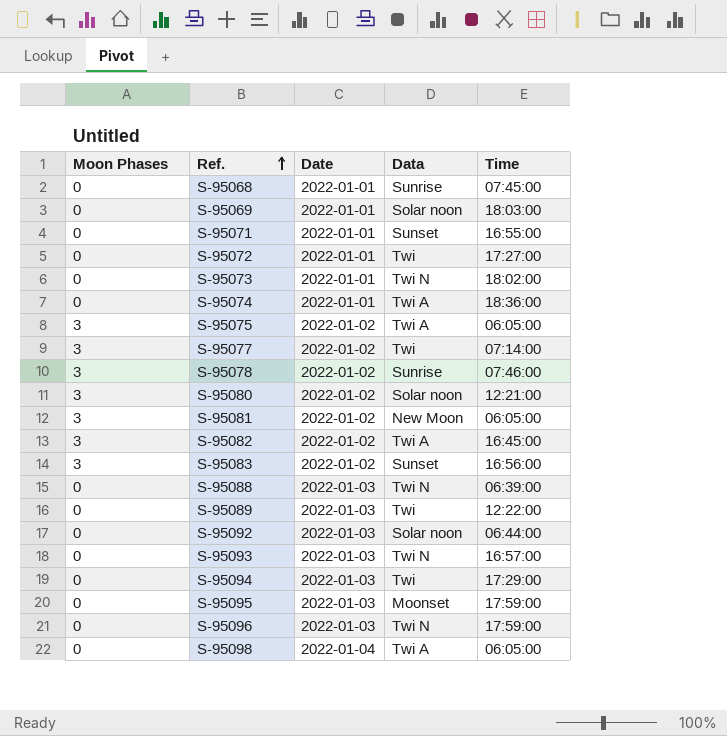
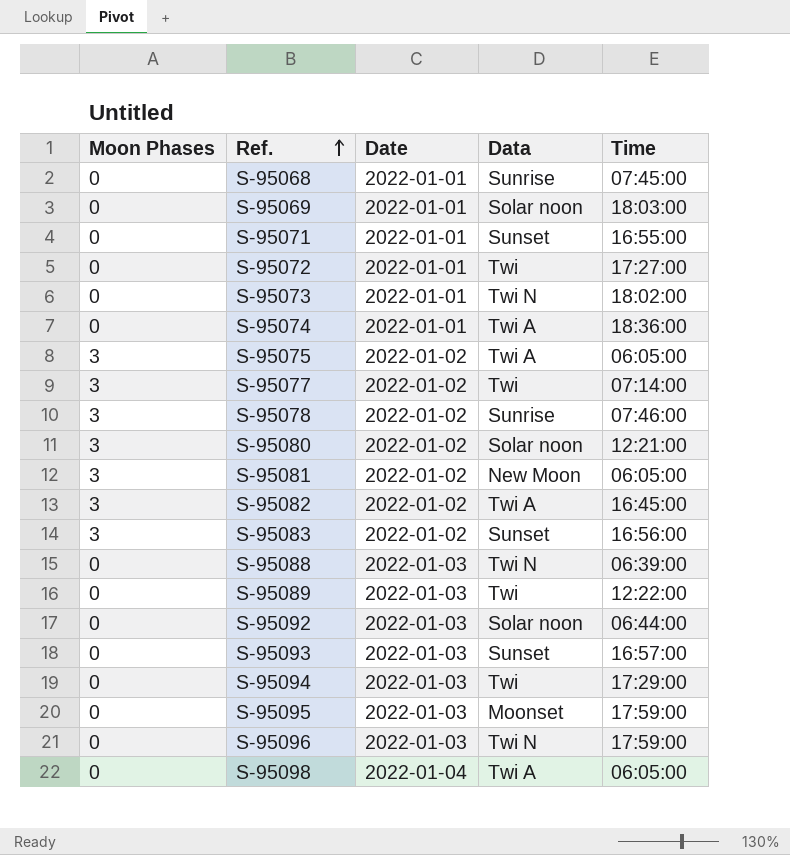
S-95093 | Data: Twi N -> Sunset

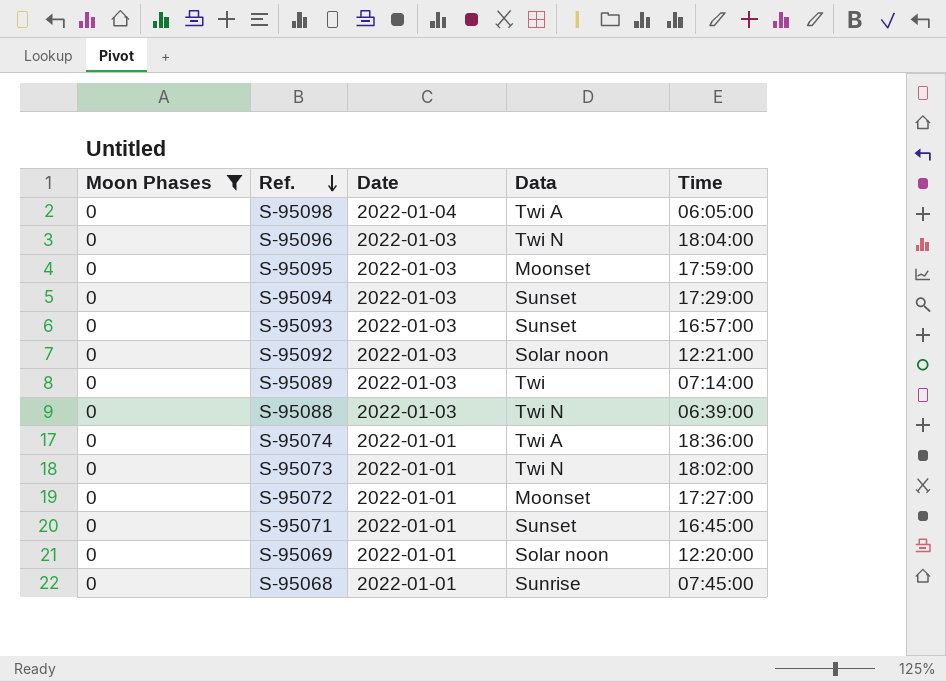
filter: none -> Moon Phases = 0
row order: Ref. ascending -> Ref. descending
S-95096 | Time: 17:59:00 -> 18:04:00
S-95094 | Data: Twi -> Sunset
S-95092 | Time: 06:44:00 -> 12:21:00
S-95089 | Time: 12:22:00 -> 07:14:00
S-95072 | Data: Twi -> Moonset
S-95071 | Time: 16:55:00 -> 16:45:00
S-95069 | Time: 18:03:00 -> 12:20:00

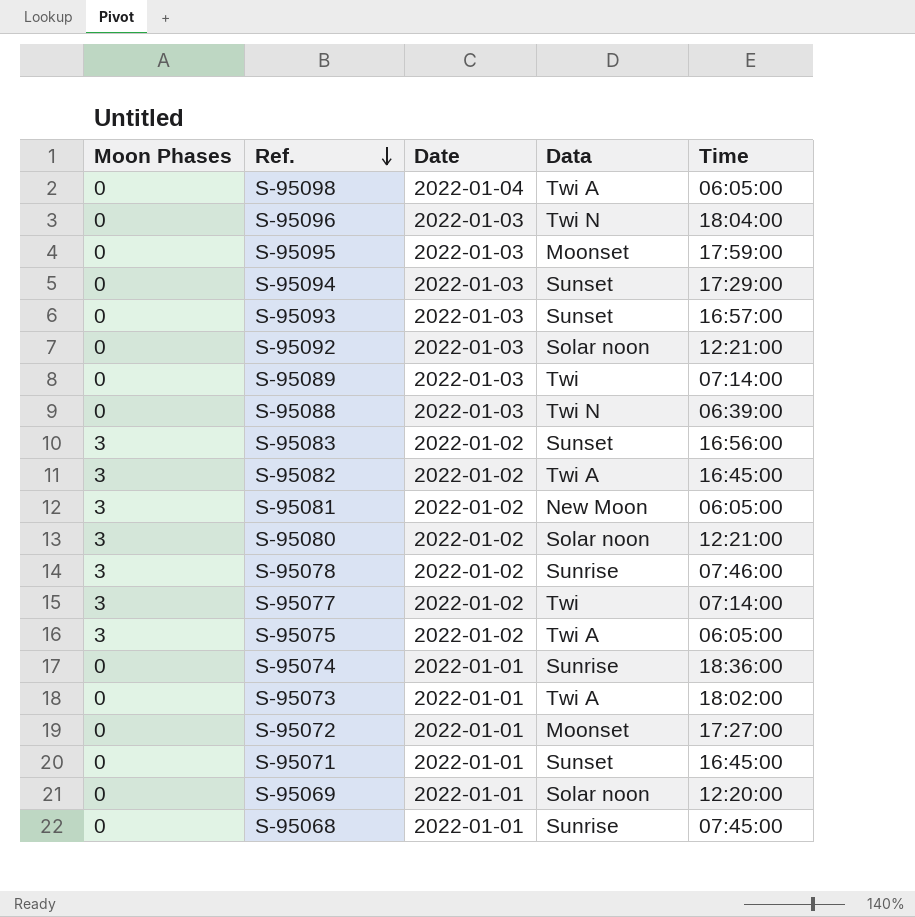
filter: Moon Phases = 0 -> none
S-95074 | Data: Twi A -> Sunrise
S-95073 | Data: Twi N -> Twi A

